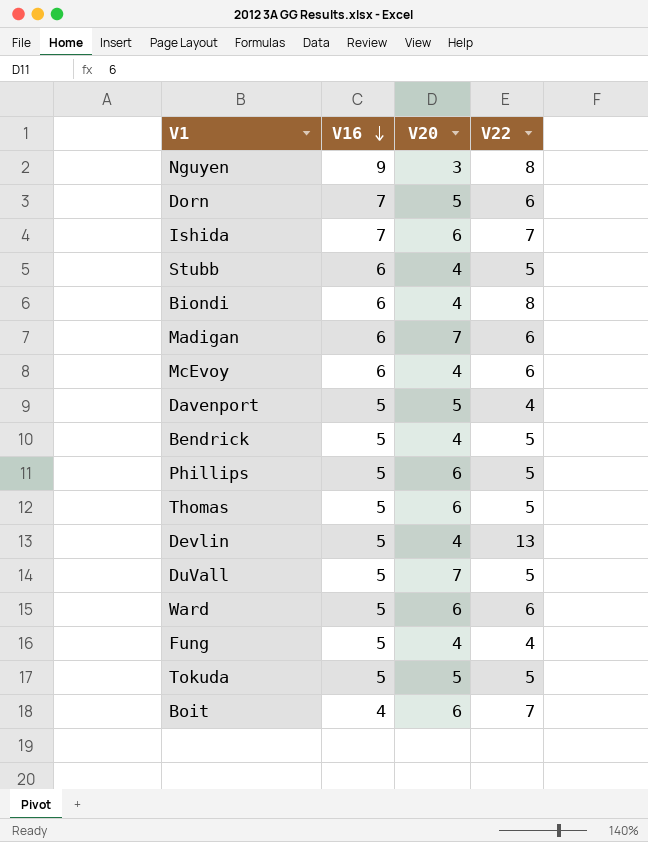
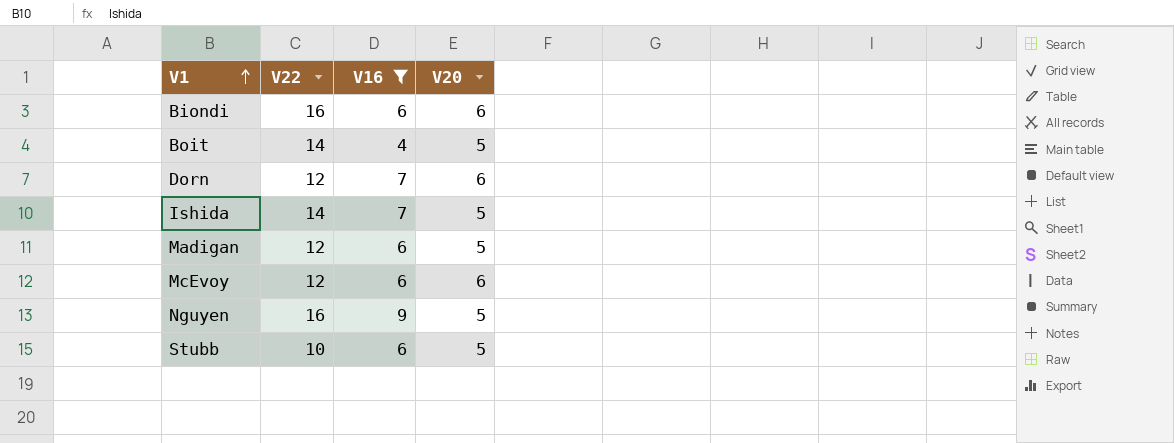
filter: none -> V16 != 5
row order: V16 descending -> V1 ascending
column V22 | position: 4 -> 2
Biondi | V22: 8 -> 16
Biondi | V20: 4 -> 6
Boit | V22: 7 -> 14
Boit | V20: 6 -> 5
Dorn | V22: 6 -> 12
Dorn | V20: 5 -> 6
Ishida | V22: 7 -> 14
Ishida | V20: 6 -> 5
Madigan | V22: 6 -> 12
Madigan | V20: 7 -> 5
McEvoy | V22: 6 -> 12
McEvoy | V20: 4 -> 6
Nguyen | V22: 8 -> 16
Nguyen | V20: 3 -> 5
Stubb | V22: 5 -> 10
Stubb | V20: 4 -> 5

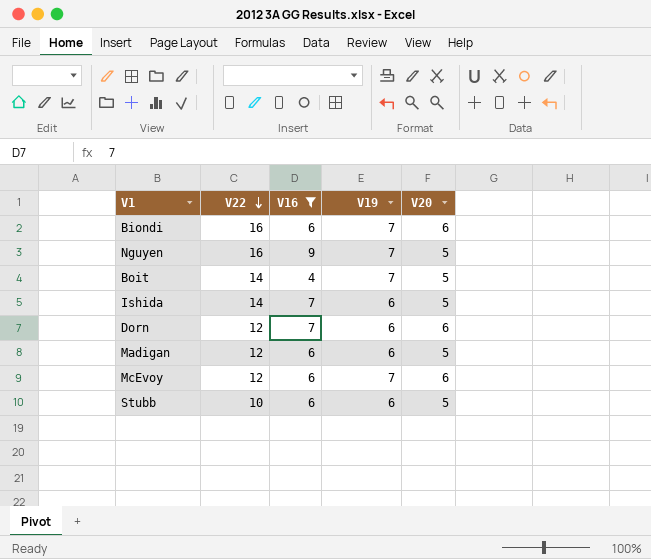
row order: V1 ascending -> V22 descending
column V19 | position: none -> 4

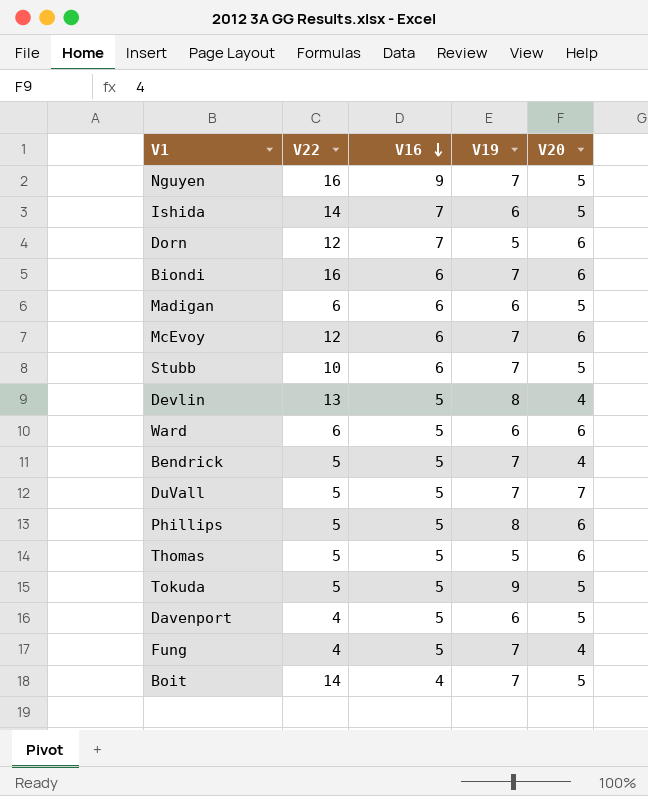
filter: V16 != 5 -> none
row order: V22 descending -> V16 descending
Dorn | V19: 6 -> 5
Madigan | V22: 12 -> 6
Stubb | V19: 6 -> 7

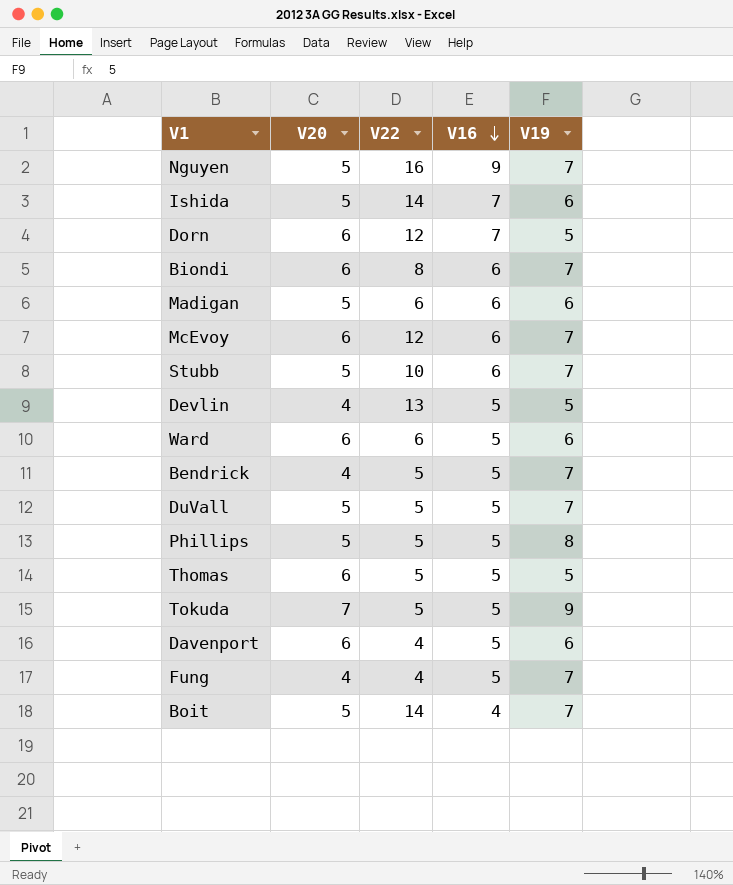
column V20 | position: 5 -> 2
Biondi | V22: 16 -> 8
Devlin | V19: 8 -> 5
DuVall | V20: 7 -> 5
Phillips | V20: 6 -> 5
Tokuda | V20: 5 -> 7
Davenport | V20: 5 -> 6

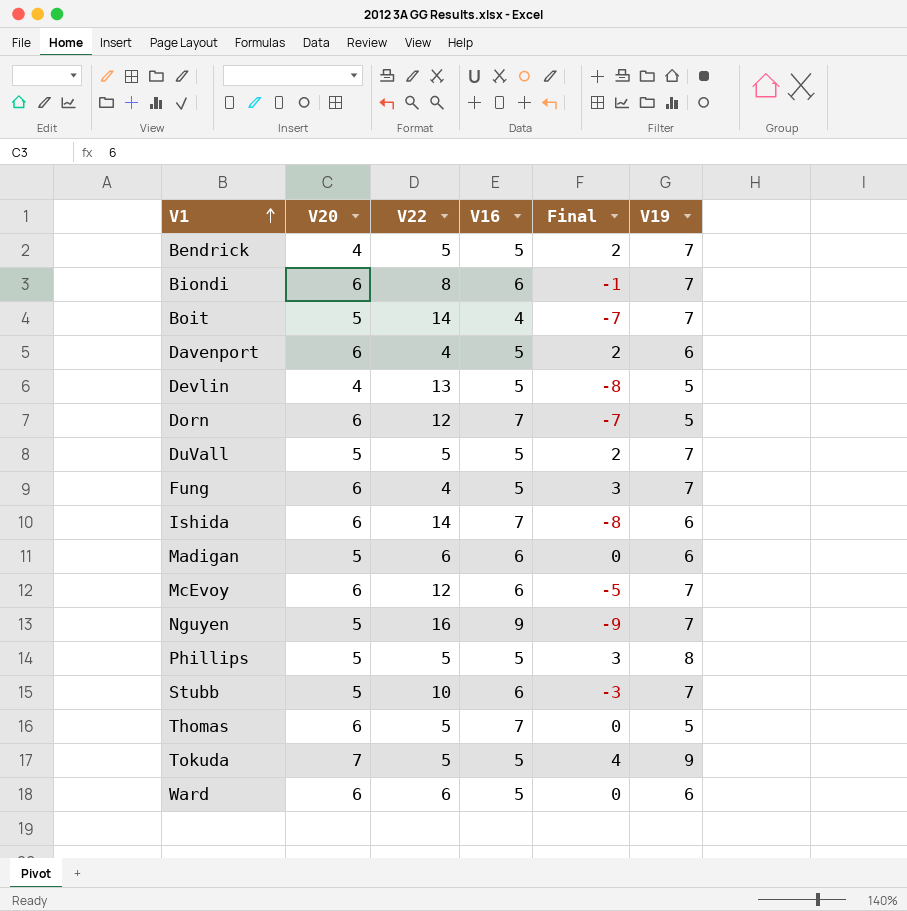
row order: V16 descending -> V1 ascending
column Final | formula: none -> [V19] - [V22]
Fung | V20: 4 -> 6
Ishida | V20: 5 -> 6
Thomas | V16: 5 -> 7

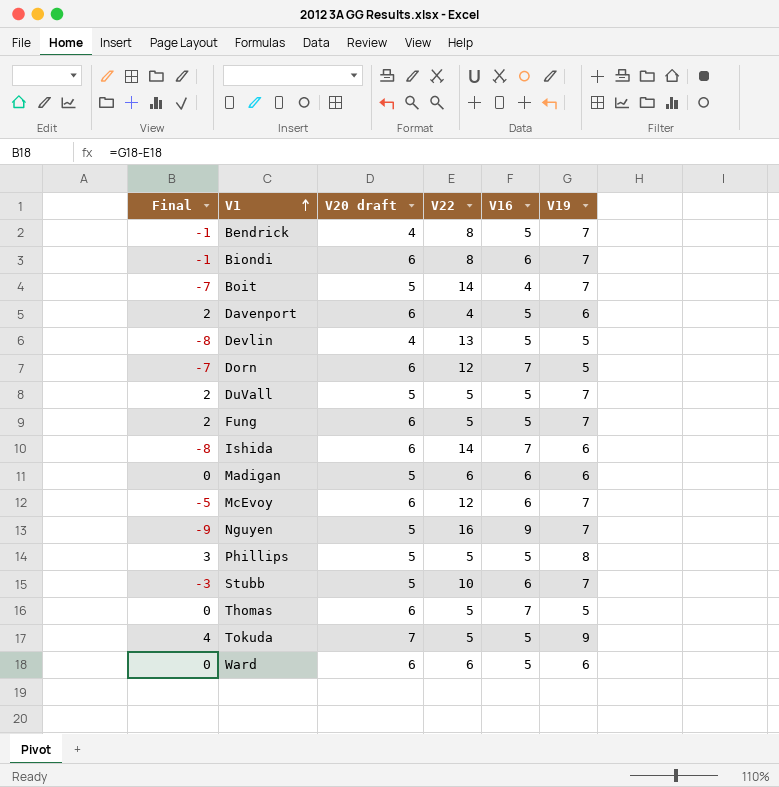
column Final | position: 5 -> 1
column name: V20 -> V20 draft
Bendrick | Final: 2 -> -1
Bendrick | V22: 5 -> 8
Fung | Final: 3 -> 2
Fung | V22: 4 -> 5

